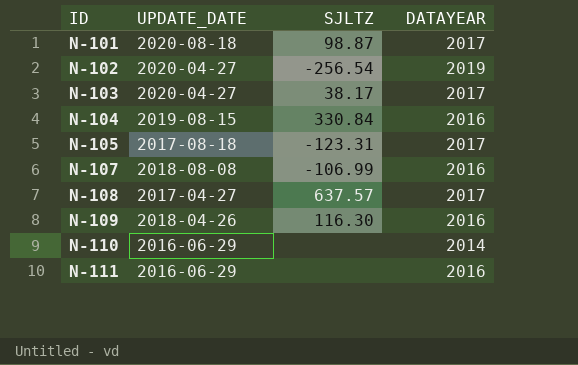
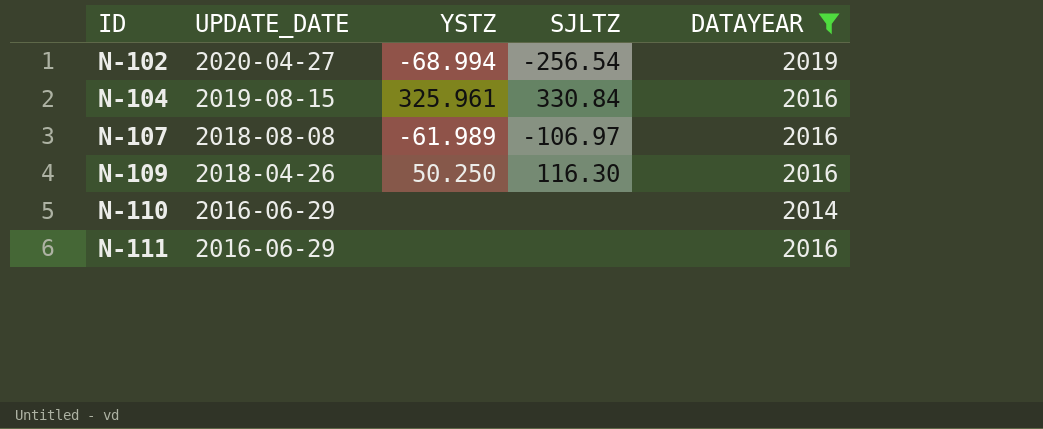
filter: none -> DATAYEAR != 2017
column YSTZ | position: none -> 3
N-107 | SJLTZ: -106.99 -> -106.97

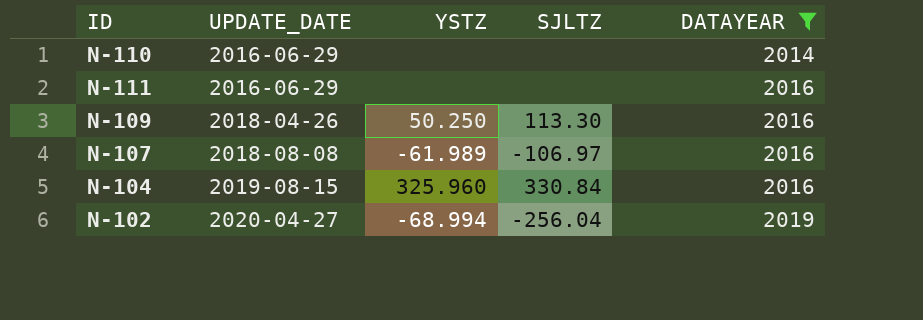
row order: ID ascending -> UPDATE_DATE ascending
N-109 | SJLTZ: 116.30 -> 113.30
N-104 | YSTZ: 325.961 -> 325.960
N-102 | SJLTZ: -256.54 -> -256.04

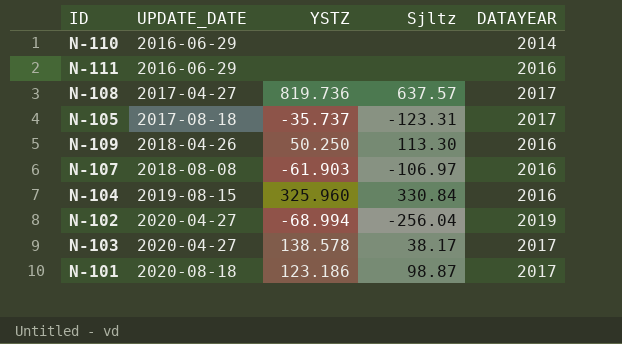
filter: DATAYEAR != 2017 -> none
column name: SJLTZ -> Sjltz
N-107 | YSTZ: -61.989 -> -61.903

